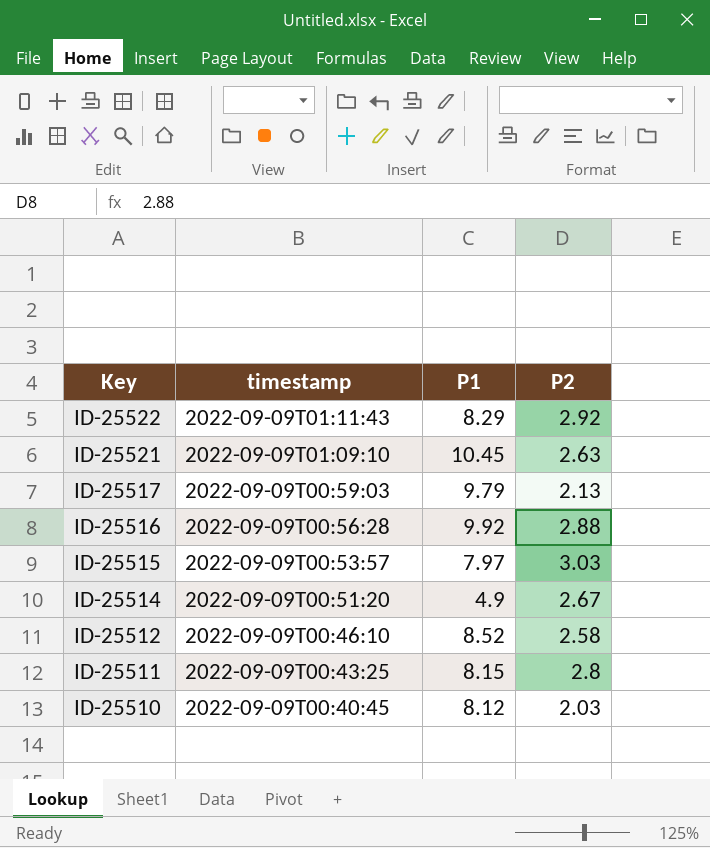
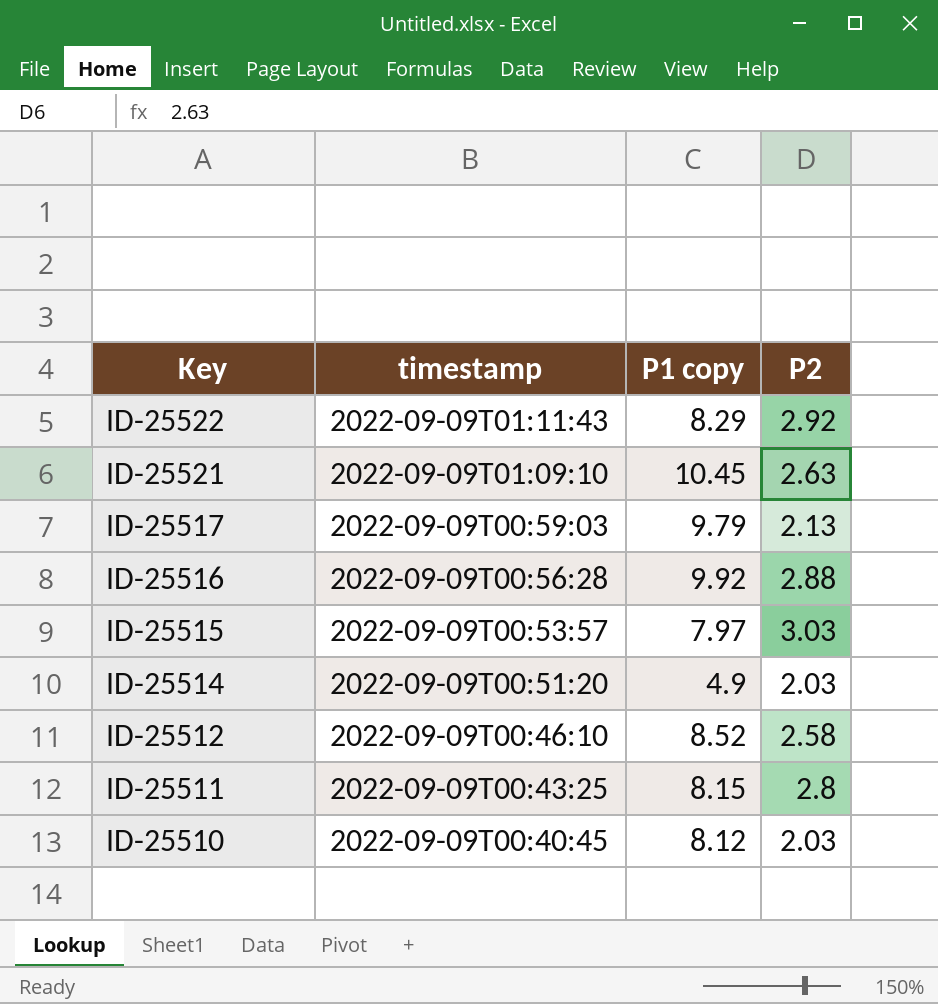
column name: P1 -> P1 copy
ID-25514 | P2: 2.67 -> 2.03

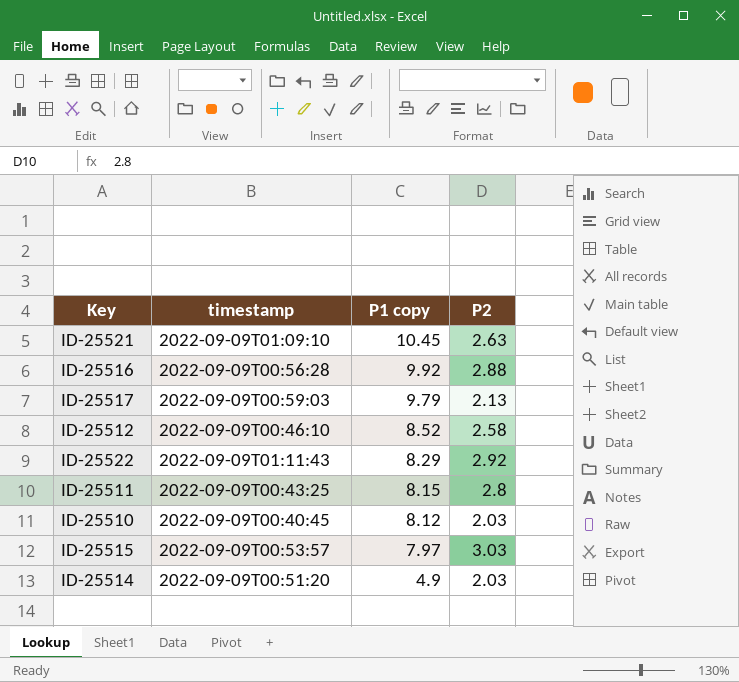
row order: Key descending -> P1 copy descending

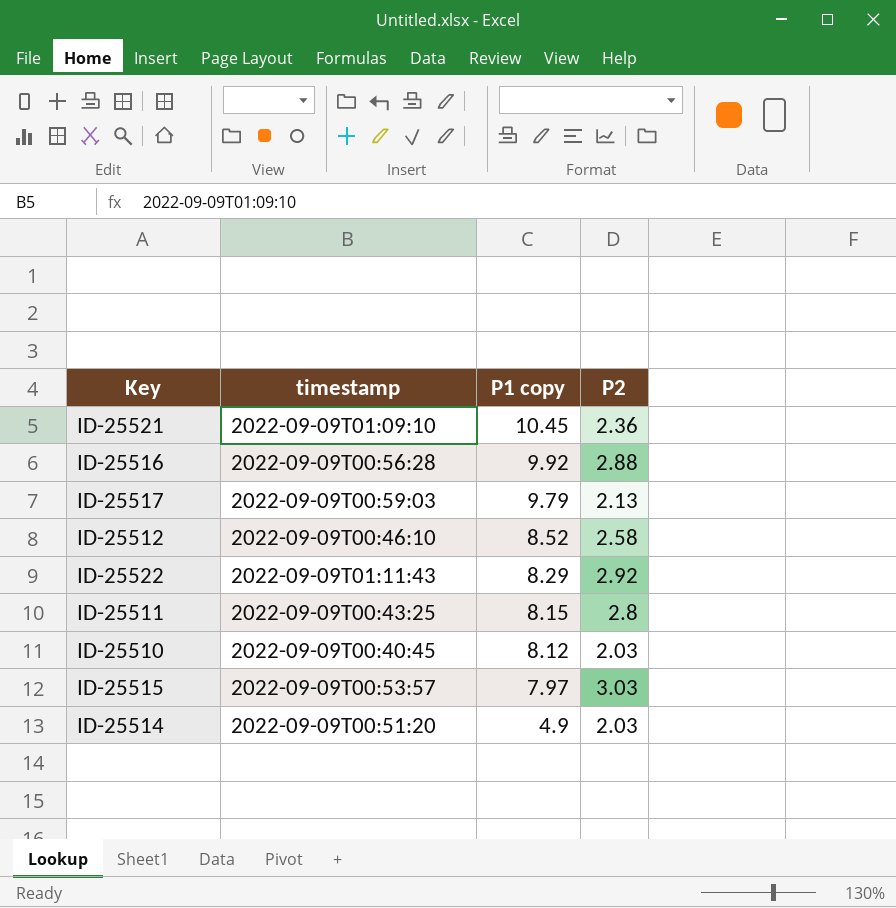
ID-25521 | P2: 2.63 -> 2.36

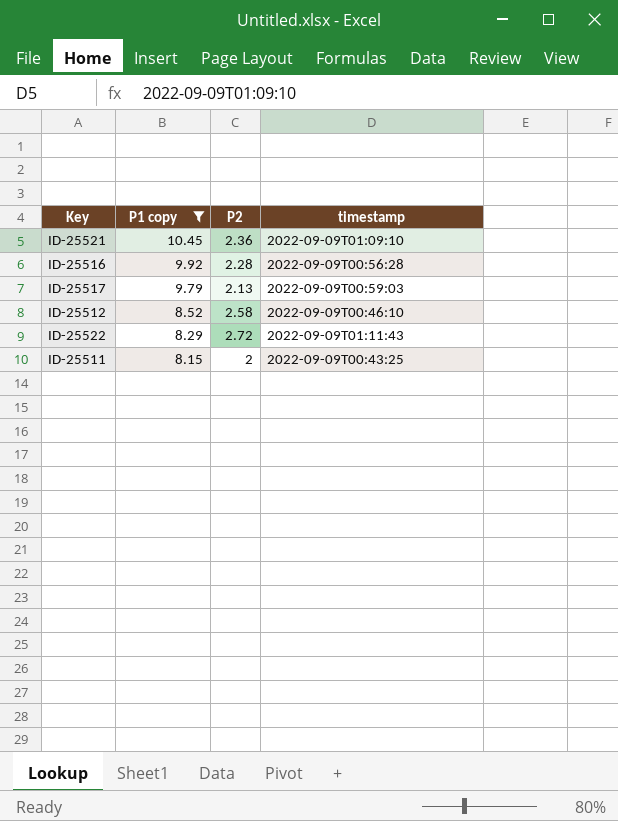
filter: none -> P1 copy >= 8.15
column timestamp | position: 2 -> 4
ID-25516 | P2: 2.88 -> 2.28
ID-25522 | P2: 2.92 -> 2.72
ID-25511 | P2: 2.8 -> 2

